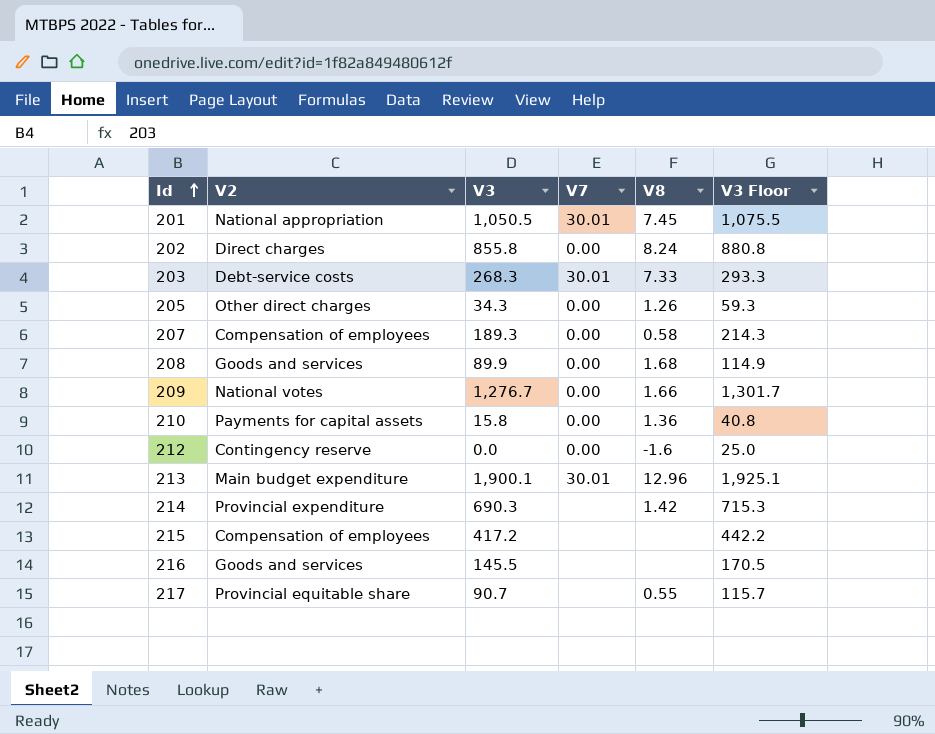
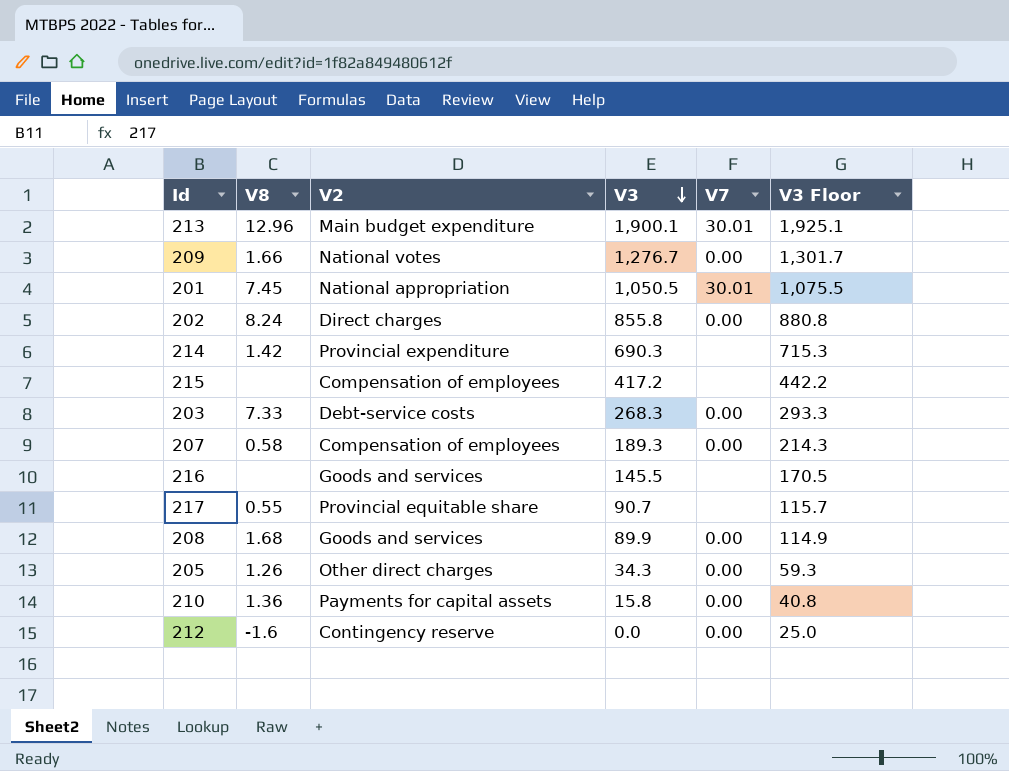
row order: Id ascending -> V3 descending
column V8 | position: 5 -> 2
203 | V7: 30.01 -> 0.00

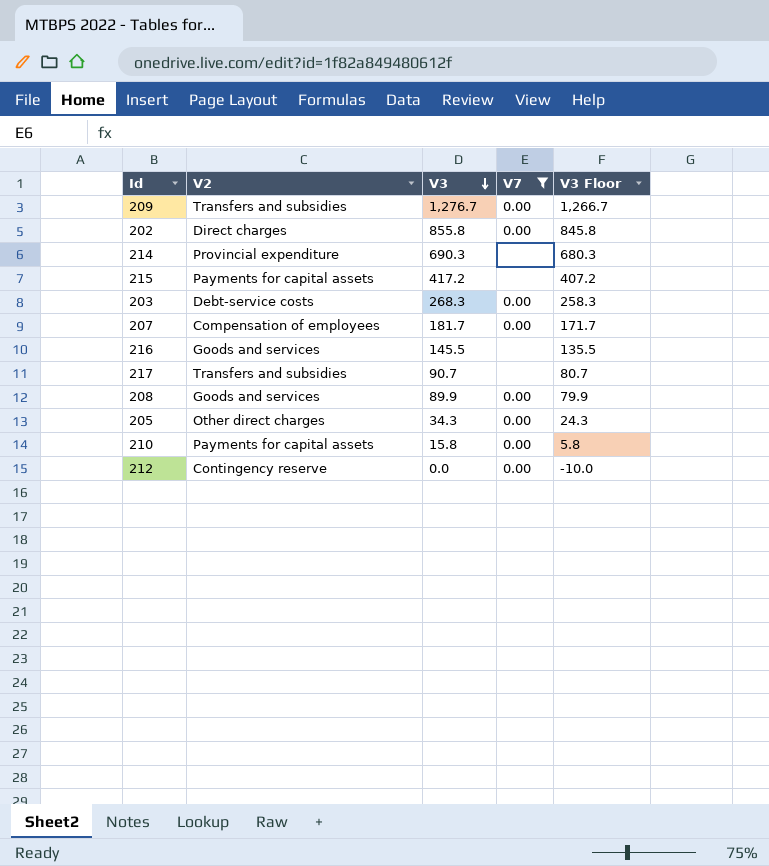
filter: none -> V7 != 30.01
column V8 | position: 2 -> none
column V3 Floor | formula: [V3] + 25 -> [V3] - 10
209 | V2: National votes -> Transfers and subsidies
215 | V2: Compensation of employees -> Payments for capital assets
207 | V3: 189.3 -> 181.7
217 | V2: Provincial equitable share -> Transfers and subsidies

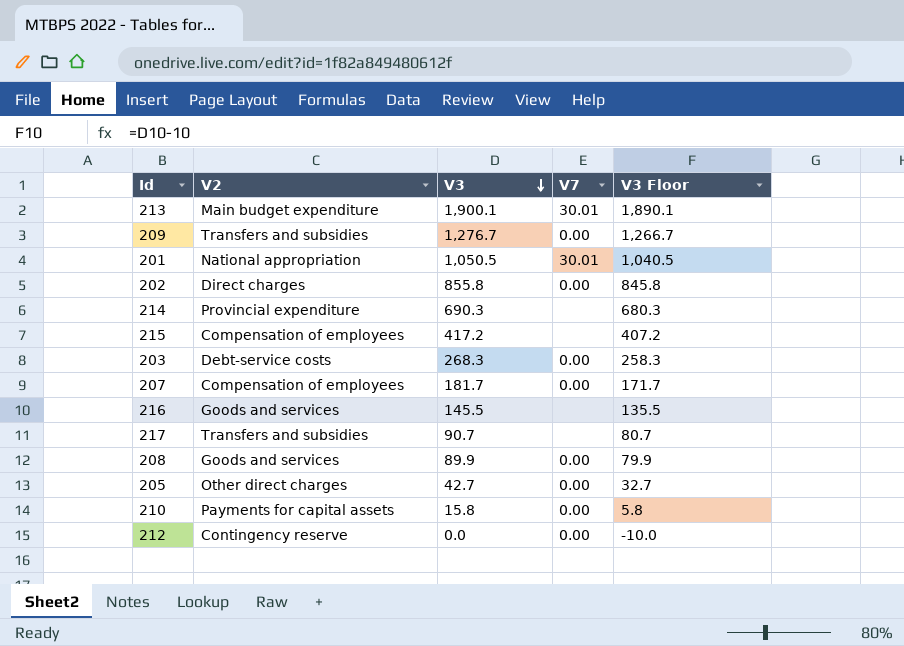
filter: V7 != 30.01 -> none
215 | V2: Payments for capital assets -> Compensation of employees
205 | V3: 34.3 -> 42.7
205 | V3 Floor: 24.3 -> 32.7

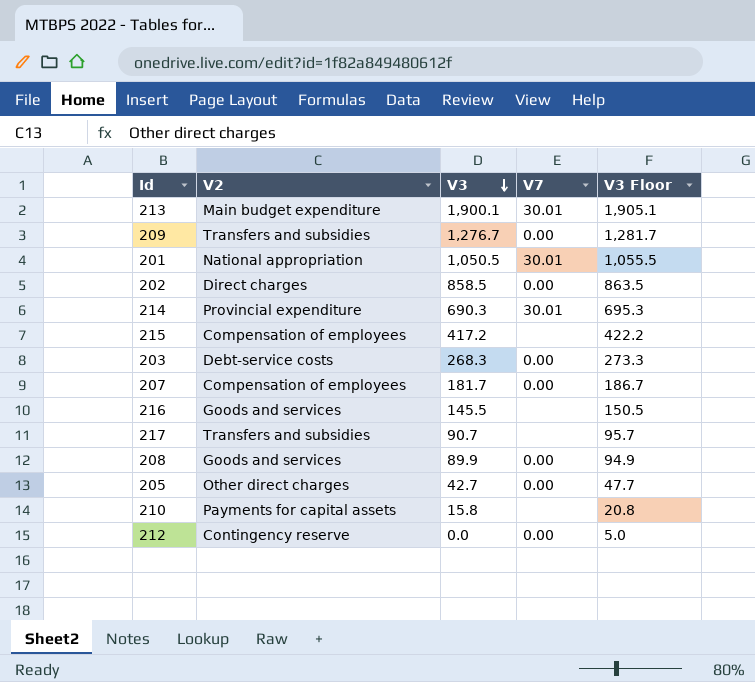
column V3 Floor | formula: [V3] - 10 -> [V3] + 5
202 | V3: 855.8 -> 858.5
214 | V7: none -> 30.01
210 | V7: 0.00 -> none

